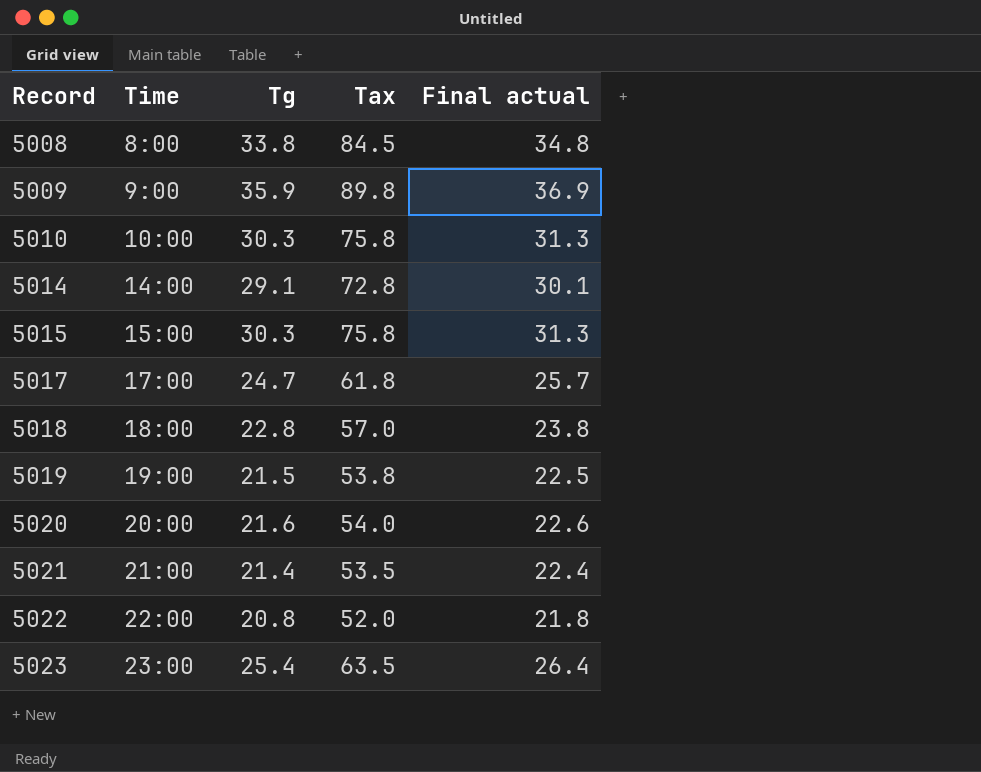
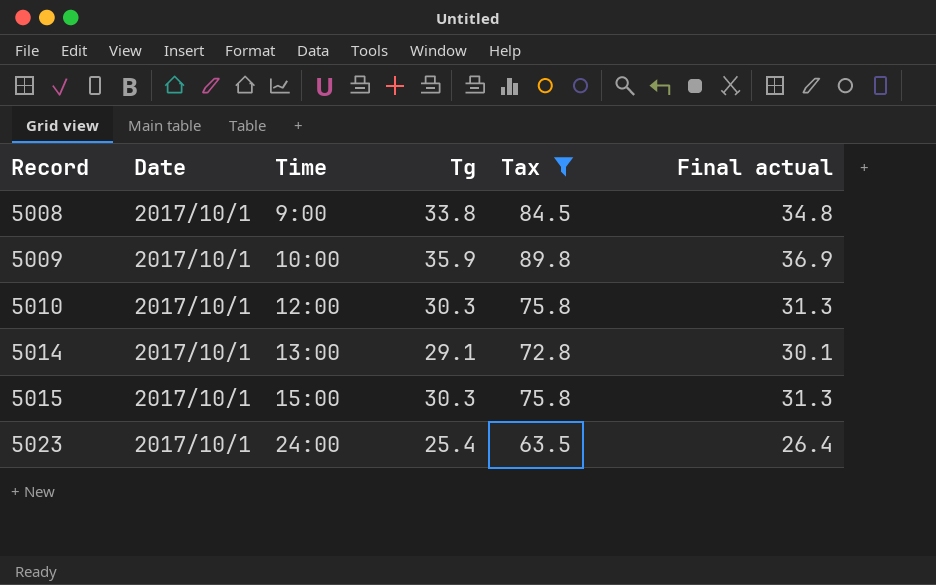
filter: none -> Tax >= 63.5
column Date | position: none -> 2
5008 | Time: 8:00 -> 9:00
5009 | Time: 9:00 -> 10:00
5010 | Time: 10:00 -> 12:00
5014 | Time: 14:00 -> 13:00
5023 | Time: 23:00 -> 24:00

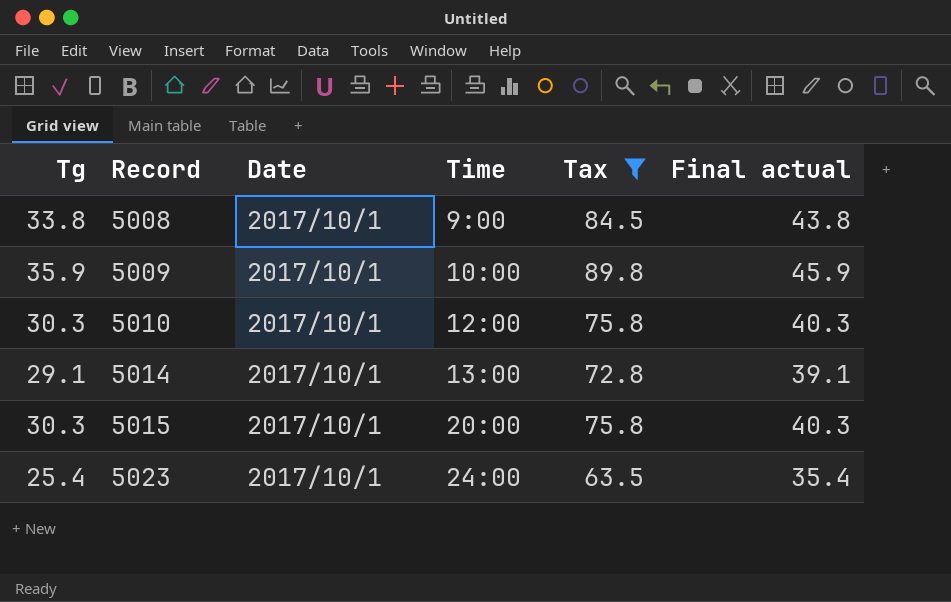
column Tg | position: 4 -> 1
column Final actual | formula: [Tg] + 1 -> [Tg] + 10
5015 | Time: 15:00 -> 20:00

